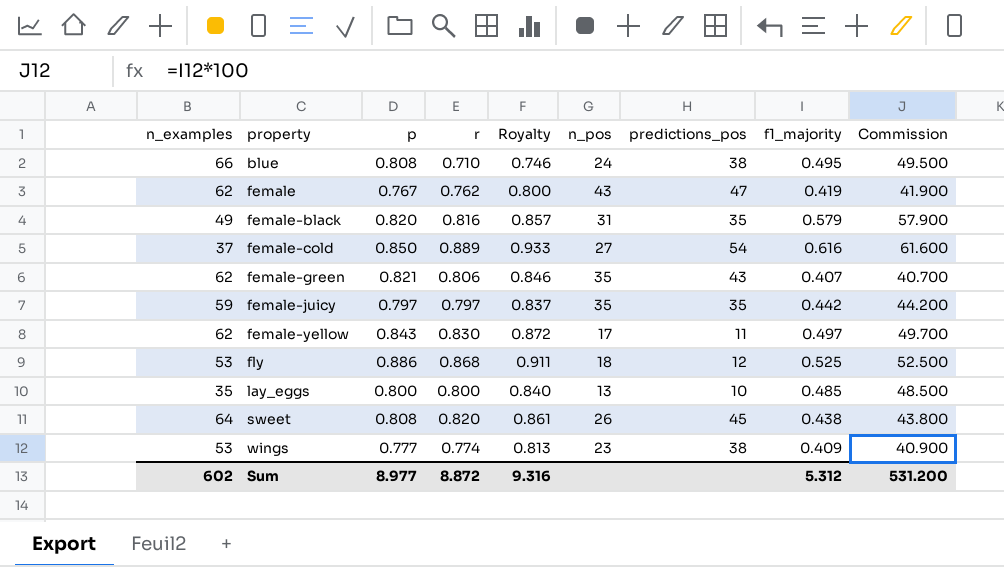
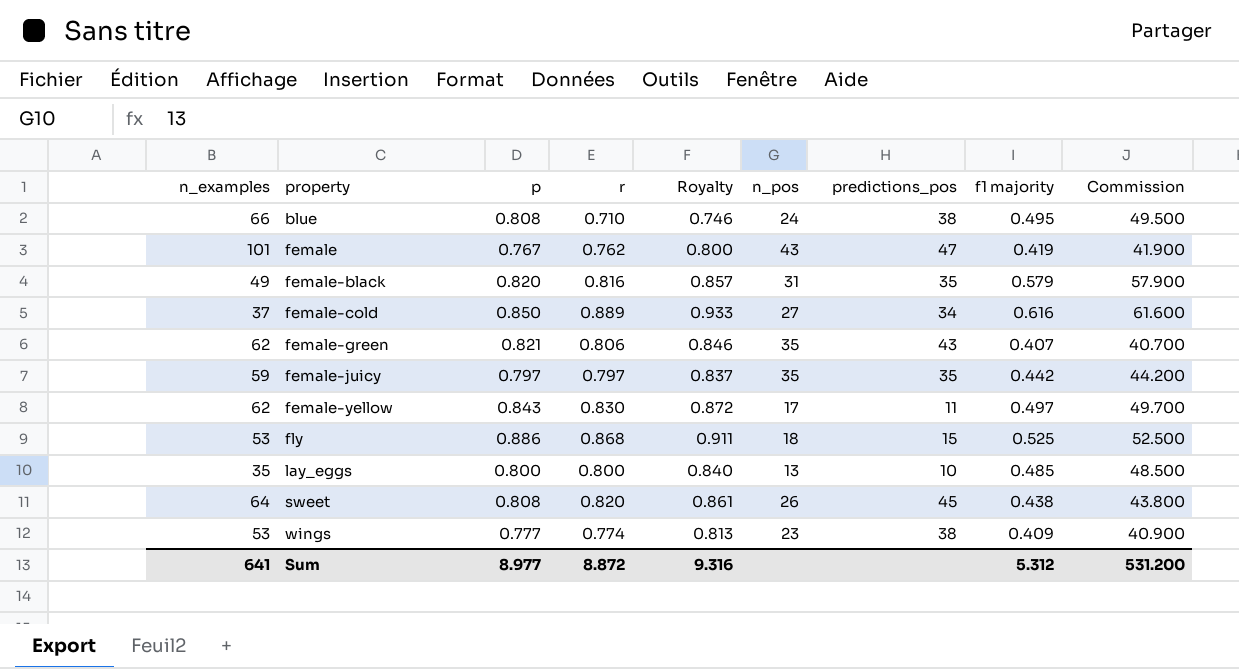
column name: f1_majority -> f1 majority
female | n_examples: 62 -> 101
female-cold | predictions_pos: 54 -> 34
fly | predictions_pos: 12 -> 15
Sum | n_examples: 602 -> 641

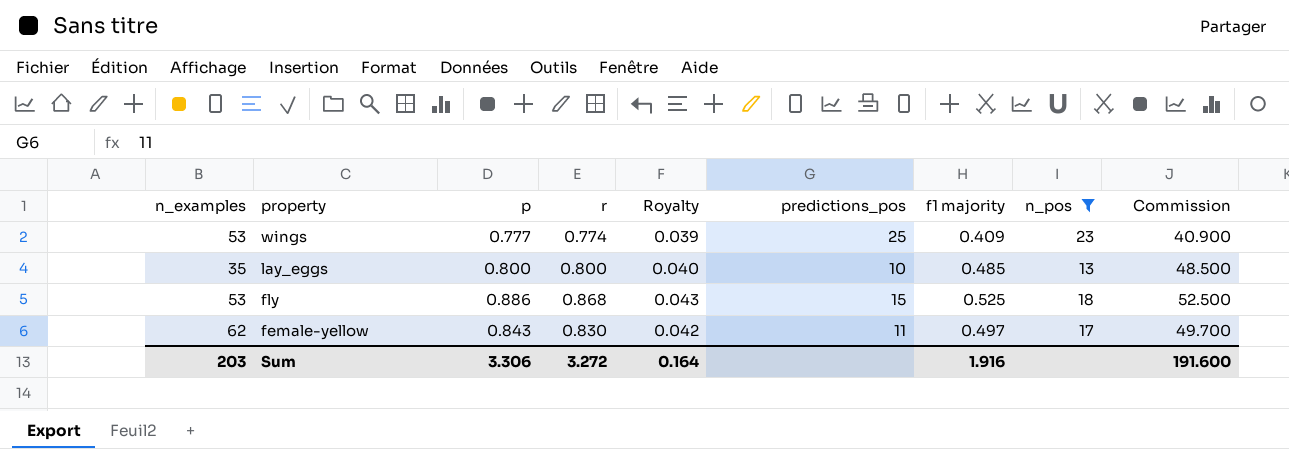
filter: none -> n_pos <= 23
row order: property ascending -> property descending
column Royalty | formula: [r] * 1.05 -> [r] * 0.05
column n_pos | position: 6 -> 8
wings | predictions_pos: 38 -> 25
Sum | n_examples: 641 -> 203
Sum | p: 8.977 -> 3.306
Sum | r: 8.872 -> 3.272
Sum | Royalty: 9.316 -> 0.164
Sum | f1 majority: 5.312 -> 1.916
Sum | Commission: 531.200 -> 191.600

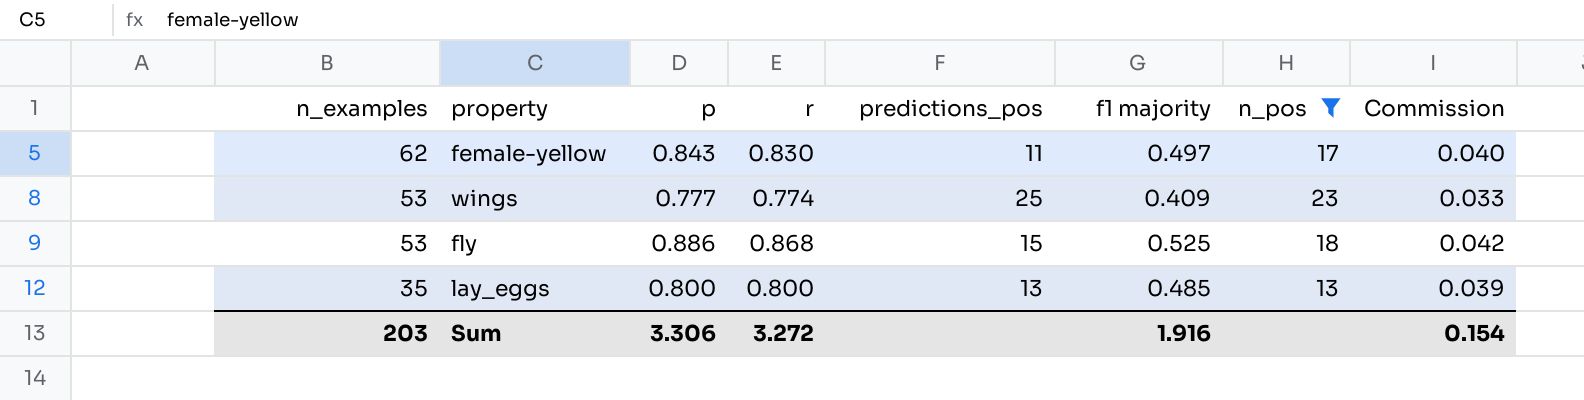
row order: property descending -> n_examples descending
column Royalty | formula: [r] * 0.05 -> none
column Commission | formula: [f1 majority] * 100 -> [f1 majority] * 0.08
lay_eggs | predictions_pos: 10 -> 13
Sum | Commission: 191.600 -> 0.154

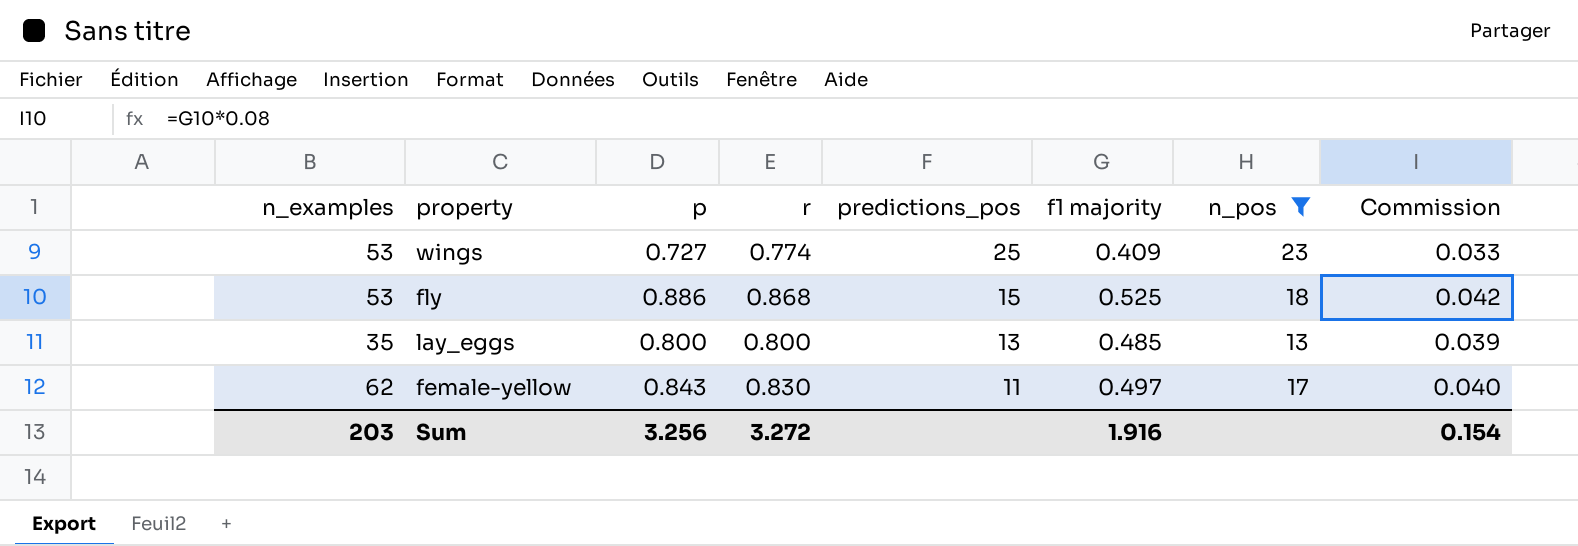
row order: n_examples descending -> predictions_pos descending
wings | p: 0.777 -> 0.727
Sum | p: 3.306 -> 3.256

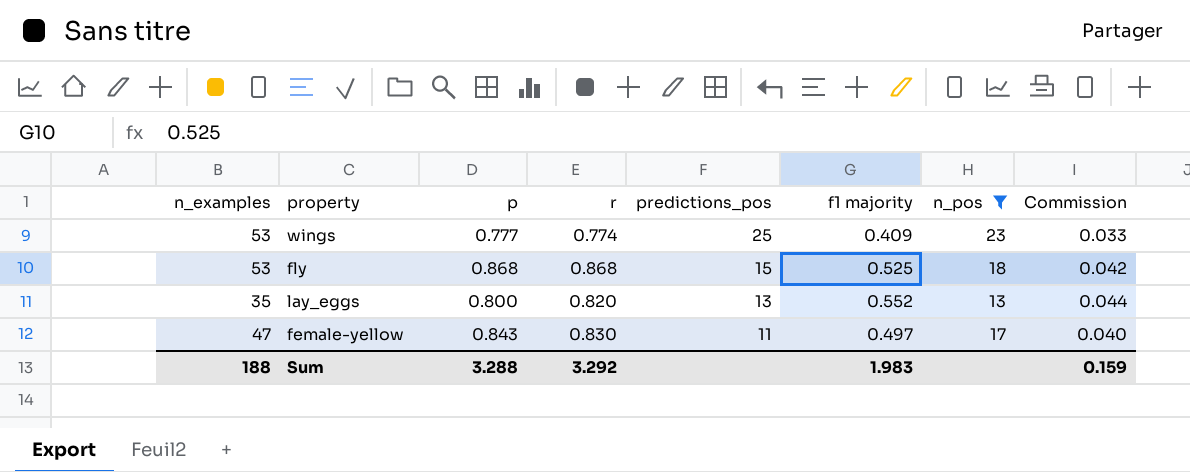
wings | p: 0.727 -> 0.777
fly | p: 0.886 -> 0.868
lay_eggs | r: 0.800 -> 0.820
lay_eggs | f1 majority: 0.485 -> 0.552
lay_eggs | Commission: 0.039 -> 0.044
female-yellow | n_examples: 62 -> 47
Sum | n_examples: 203 -> 188
Sum | p: 3.256 -> 3.288
Sum | r: 3.272 -> 3.292
Sum | f1 majority: 1.916 -> 1.983
Sum | Commission: 0.154 -> 0.159

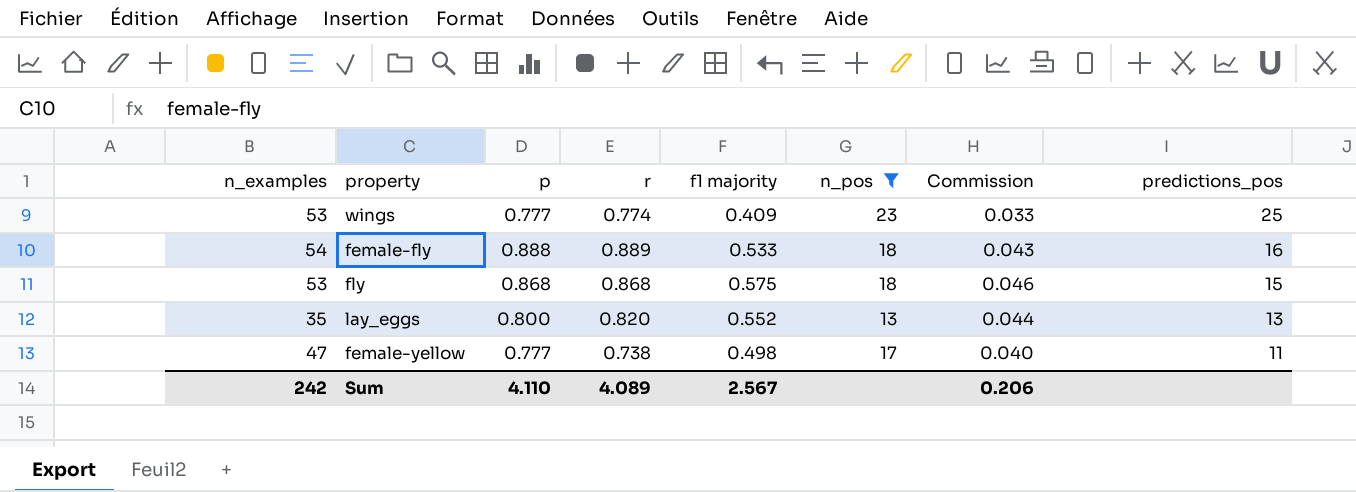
column predictions_pos | position: 5 -> 8
row female-fly: none -> 54 | 0.888 | 0.889 | 0.533 | 18 | 0.043 | 16
fly | f1 majority: 0.525 -> 0.575
fly | Commission: 0.042 -> 0.046
female-yellow | p: 0.843 -> 0.777
female-yellow | r: 0.830 -> 0.738
female-yellow | f1 majority: 0.497 -> 0.498
Sum | n_examples: 188 -> 242
Sum | p: 3.288 -> 4.110
Sum | r: 3.292 -> 4.089
Sum | f1 majority: 1.983 -> 2.567
Sum | Commission: 0.159 -> 0.206

